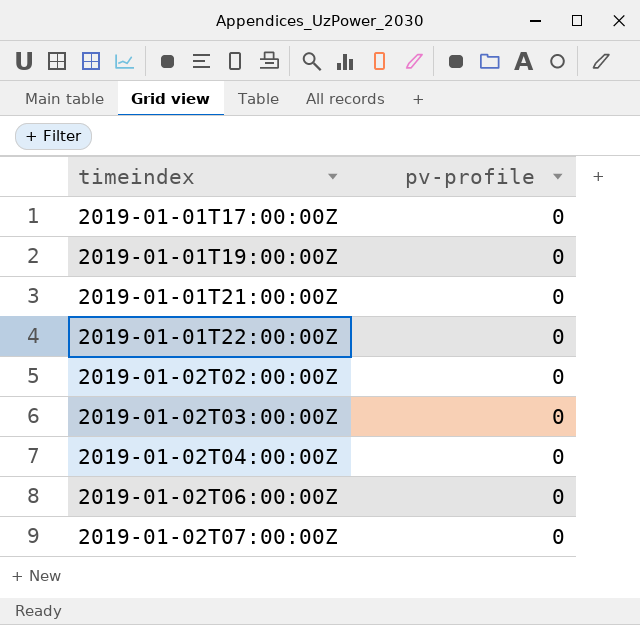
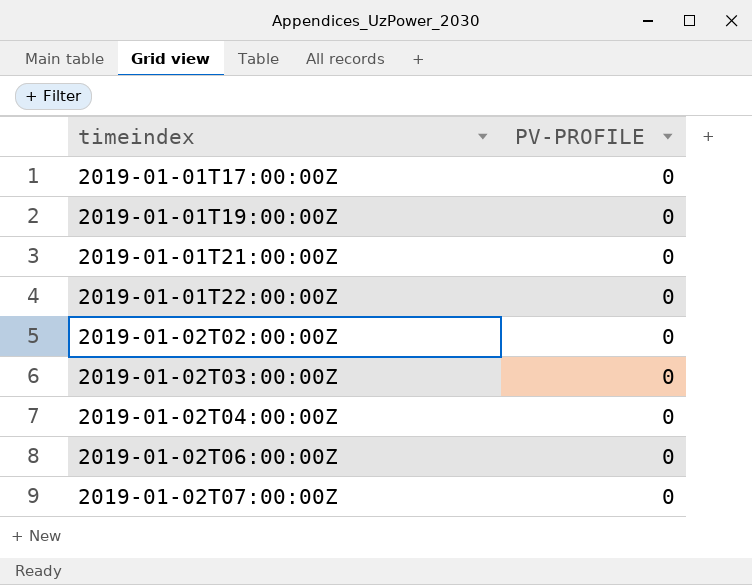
column name: pv-profile -> PV-PROFILE

